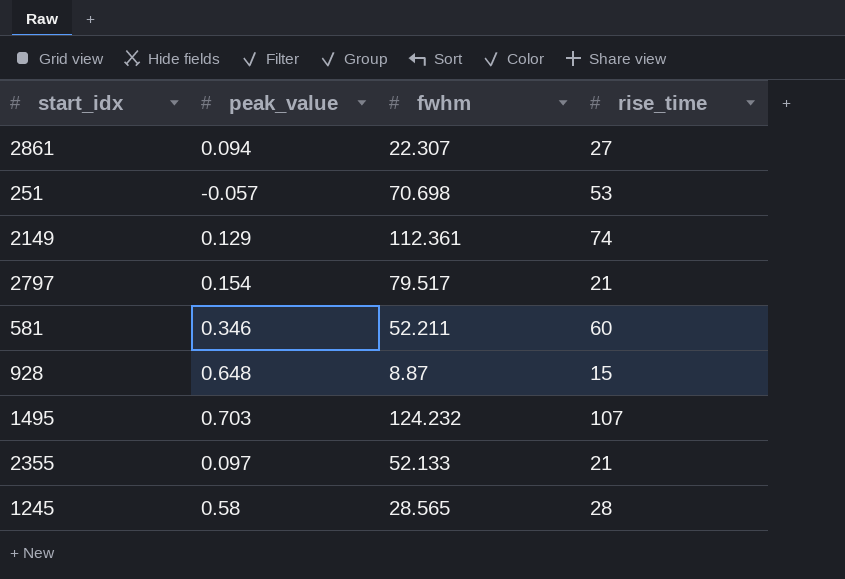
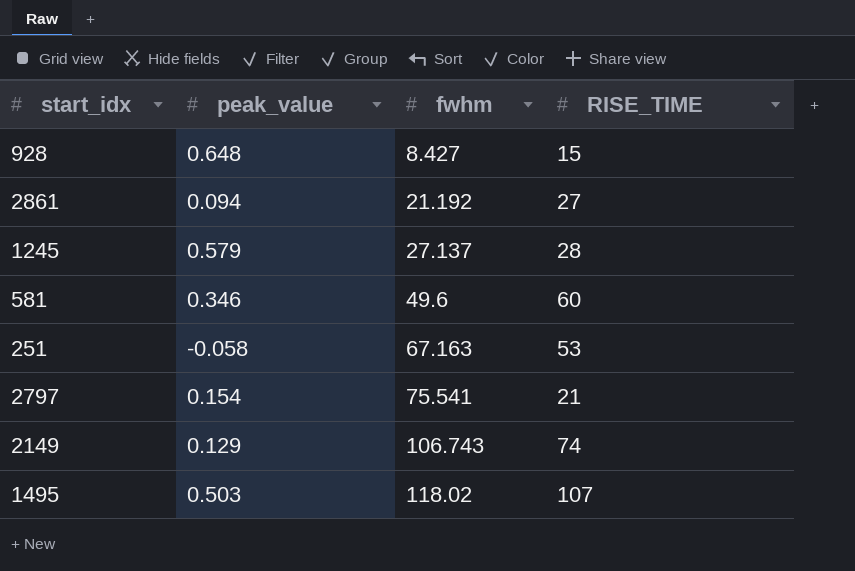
row order: none -> fwhm ascending
column name: rise_time -> RISE_TIME
row 2355: 0.097 | 52.133 | 21 -> none
928 | fwhm: 8.87 -> 8.427
2861 | fwhm: 22.307 -> 21.192
1245 | peak_value: 0.58 -> 0.579
1245 | fwhm: 28.565 -> 27.137
581 | fwhm: 52.211 -> 49.6
251 | peak_value: -0.057 -> -0.058
251 | fwhm: 70.698 -> 67.163
2797 | fwhm: 79.517 -> 75.541
2149 | fwhm: 112.361 -> 106.743
1495 | peak_value: 0.703 -> 0.503
1495 | fwhm: 124.232 -> 118.02

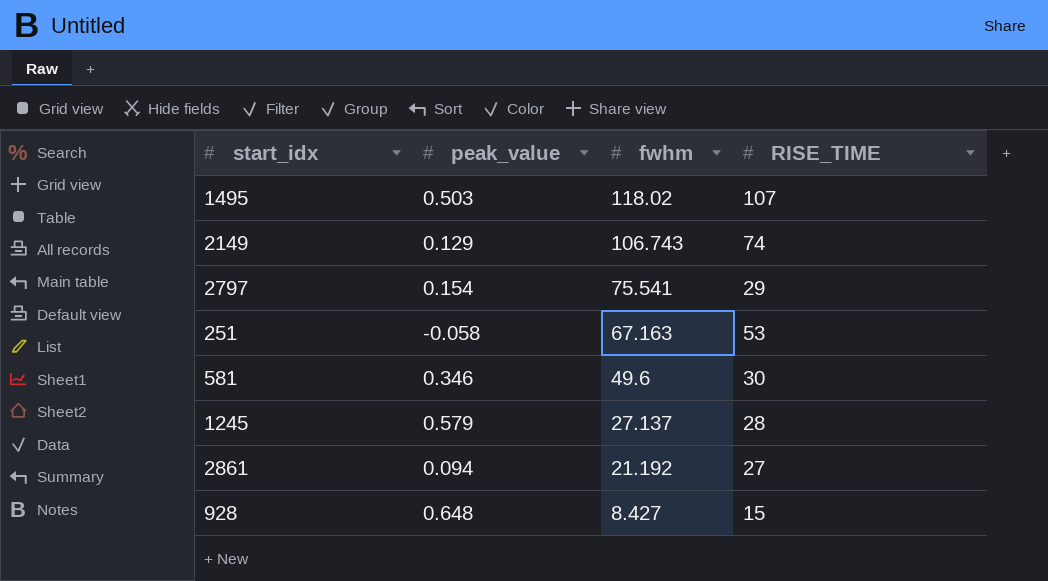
row order: fwhm ascending -> fwhm descending
2797 | RISE_TIME: 21 -> 29
581 | RISE_TIME: 60 -> 30

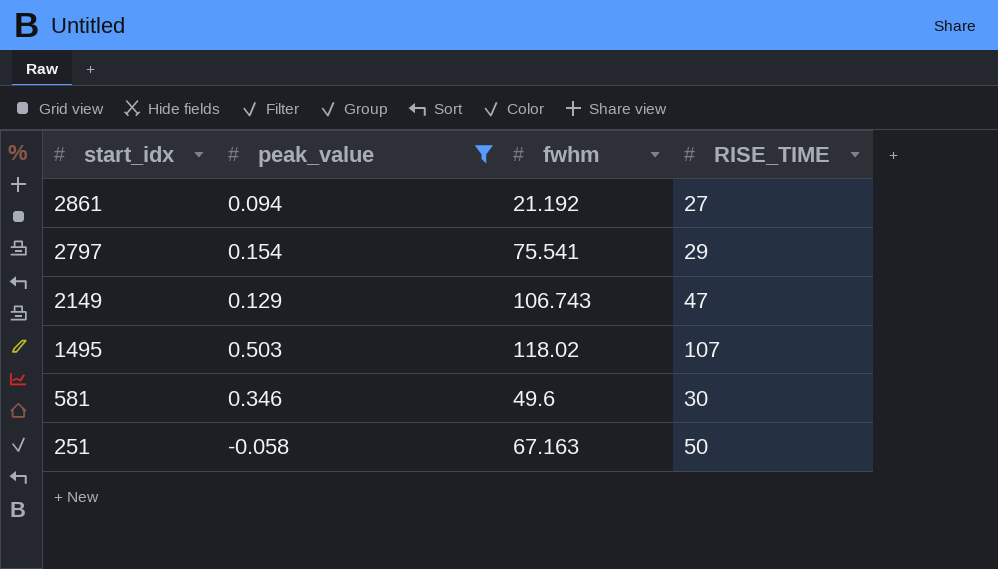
filter: none -> peak_value <= 0.503
row order: fwhm descending -> start_idx descending
2149 | RISE_TIME: 74 -> 47
251 | RISE_TIME: 53 -> 50

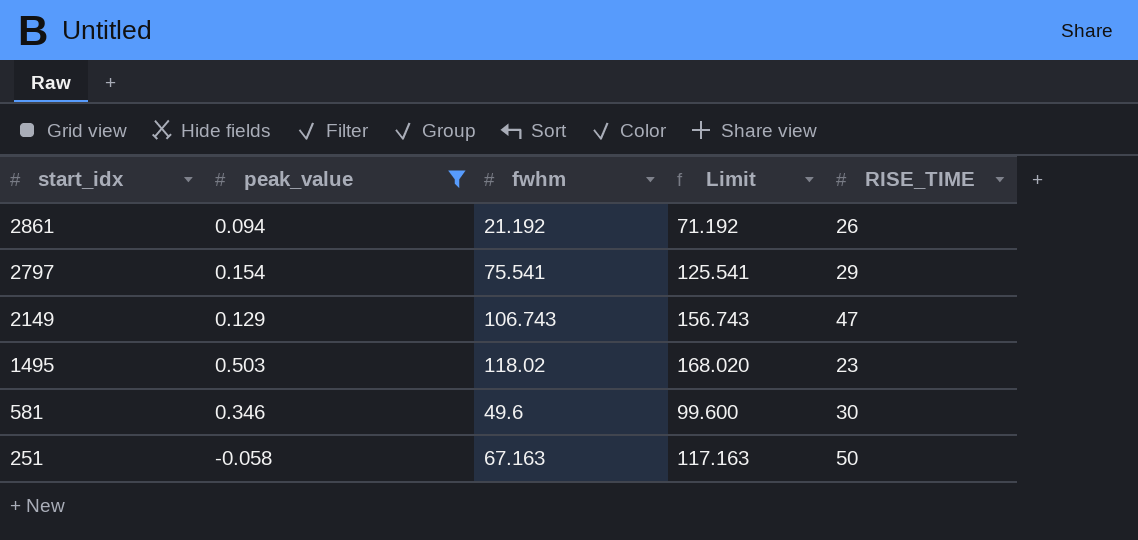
column Limit | formula: none -> [fwhm] + 50
2861 | RISE_TIME: 27 -> 26
1495 | RISE_TIME: 107 -> 23

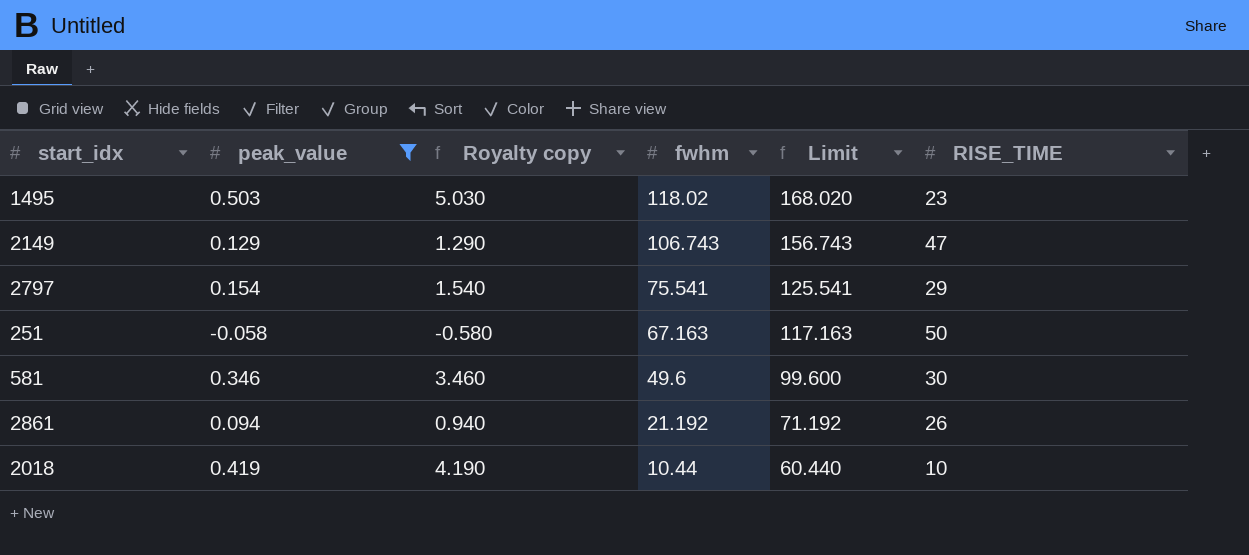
row order: start_idx descending -> fwhm descending
column Royalty copy | formula: none -> [peak_value] * 10
row 2018: none -> 0.419 | 4.190 | 10.44 | 60.440 | 10

